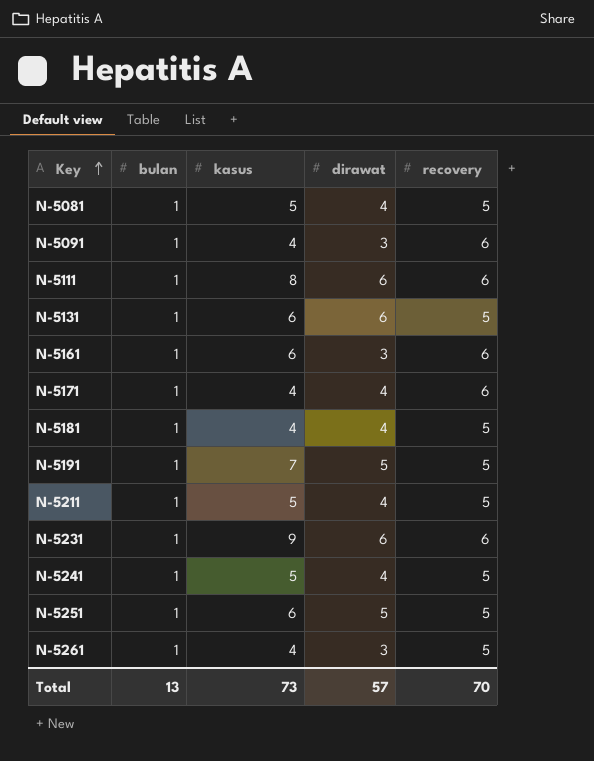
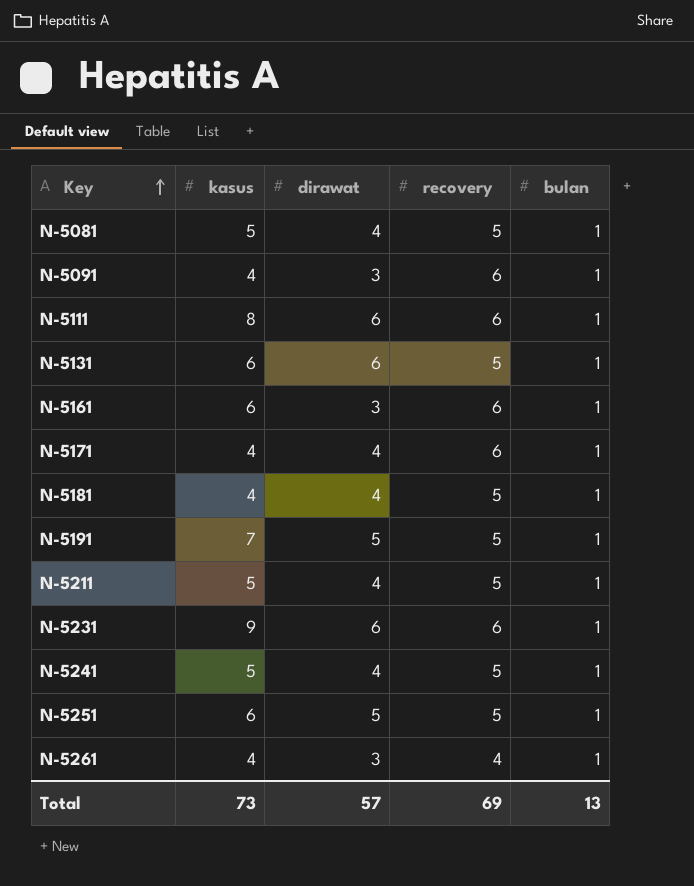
column bulan | position: 2 -> 5
N-5261 | recovery: 5 -> 4
Total | recovery: 70 -> 69

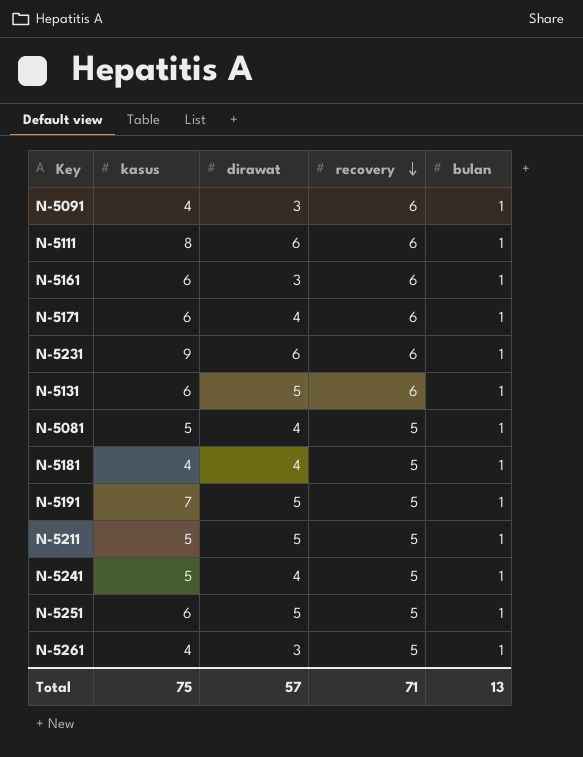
row order: Key ascending -> recovery descending
N-5171 | kasus: 4 -> 6
N-5131 | dirawat: 6 -> 5
N-5131 | recovery: 5 -> 6
N-5211 | dirawat: 4 -> 5
N-5261 | recovery: 4 -> 5
Total | kasus: 73 -> 75
Total | recovery: 69 -> 71

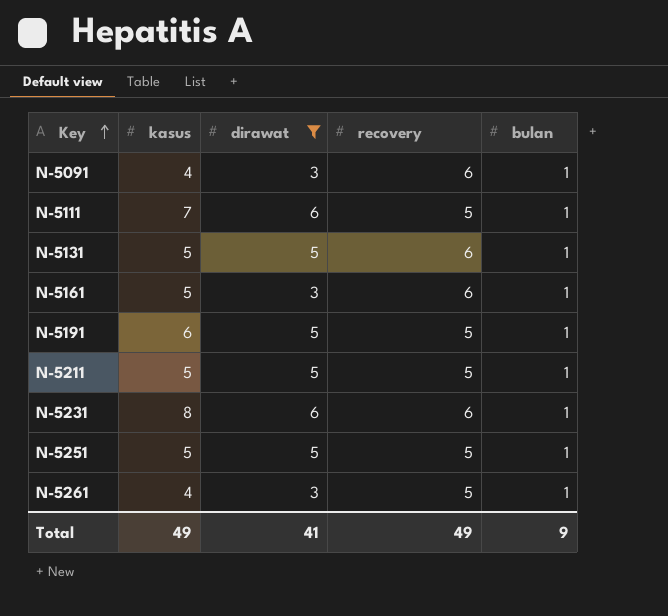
filter: none -> dirawat != 4
row order: recovery descending -> Key ascending
N-5111 | kasus: 8 -> 7
N-5111 | recovery: 6 -> 5
N-5131 | kasus: 6 -> 5
N-5161 | kasus: 6 -> 5
N-5191 | kasus: 7 -> 6
N-5231 | kasus: 9 -> 8
N-5251 | kasus: 6 -> 5
Total | kasus: 75 -> 49
Total | dirawat: 57 -> 41
Total | recovery: 71 -> 49
Total | bulan: 13 -> 9

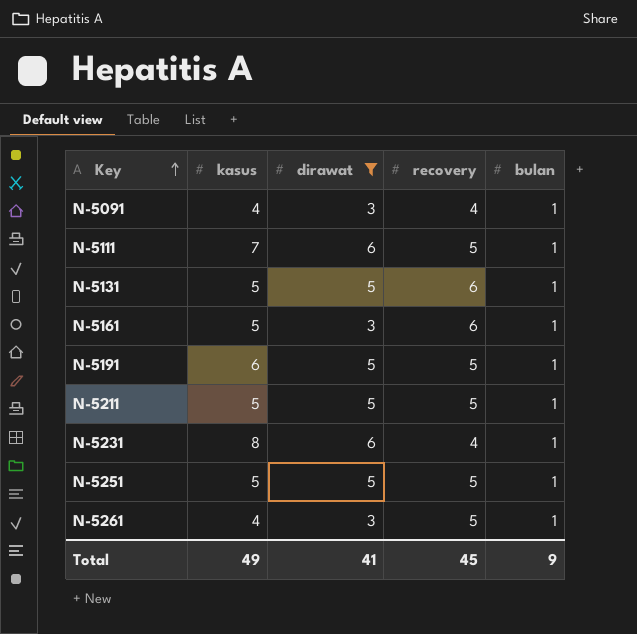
N-5091 | recovery: 6 -> 4
N-5231 | recovery: 6 -> 4
Total | recovery: 49 -> 45

